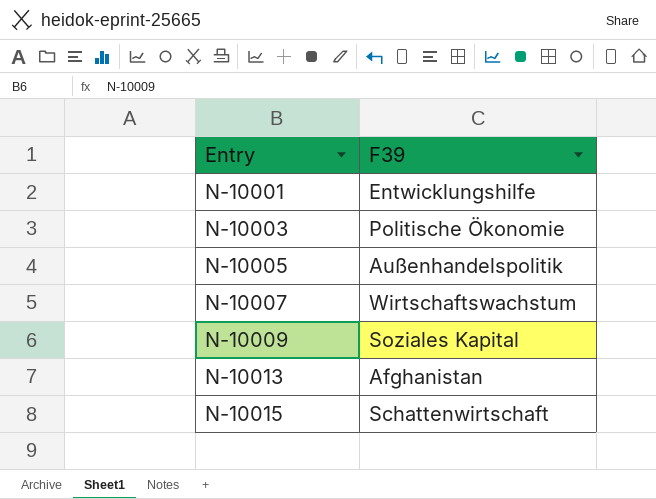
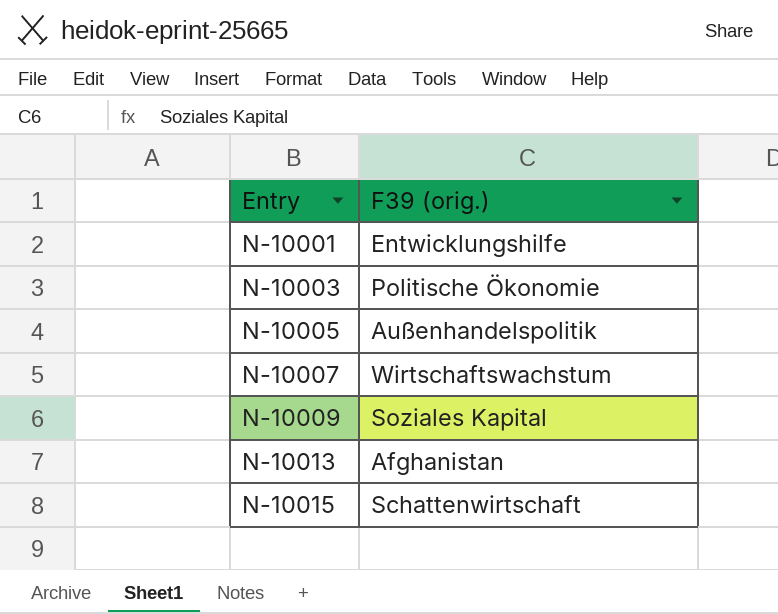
column name: F39 -> F39 (orig.)

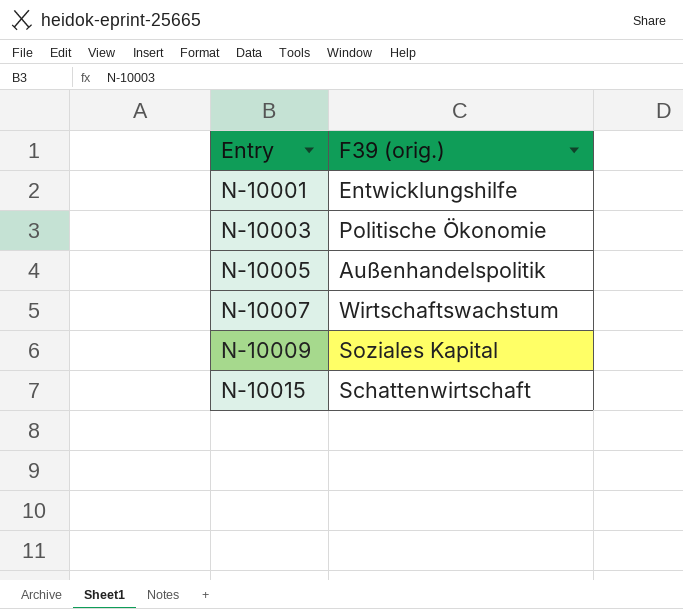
row N-10013: Afghanistan -> none

